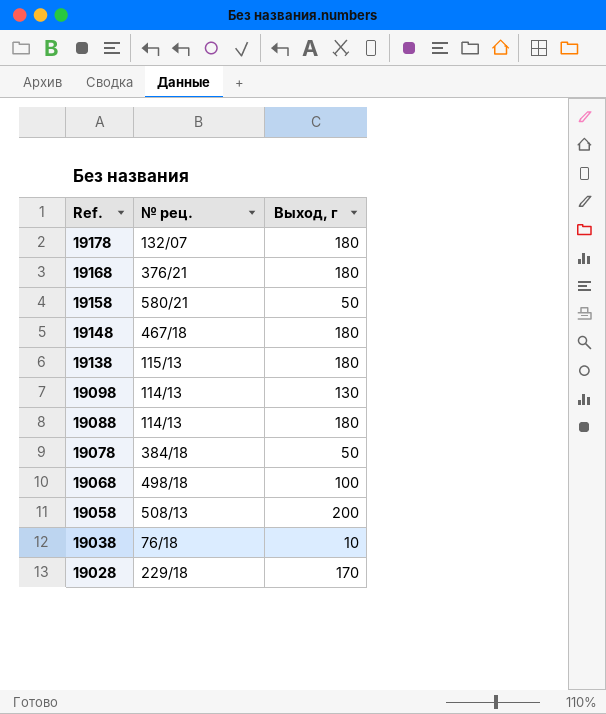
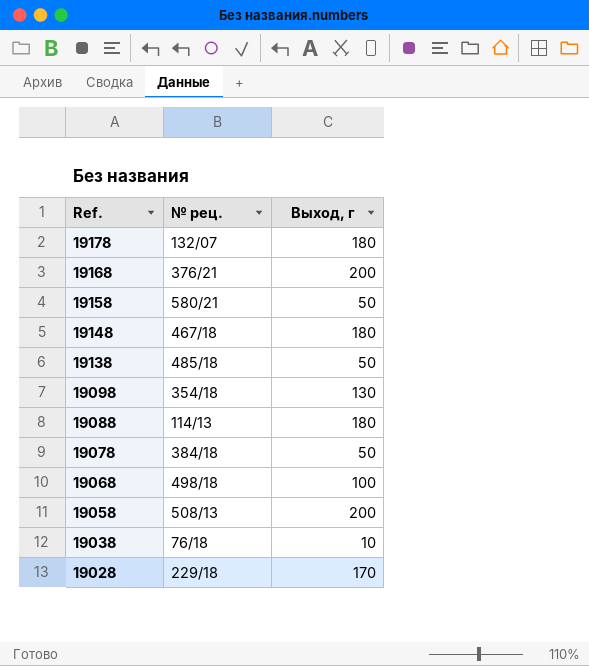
19168 | Выход, г: 180 -> 200
19138 | № рец.: 115/13 -> 485/18
19138 | Выход, г: 180 -> 50
19098 | № рец.: 114/13 -> 354/18

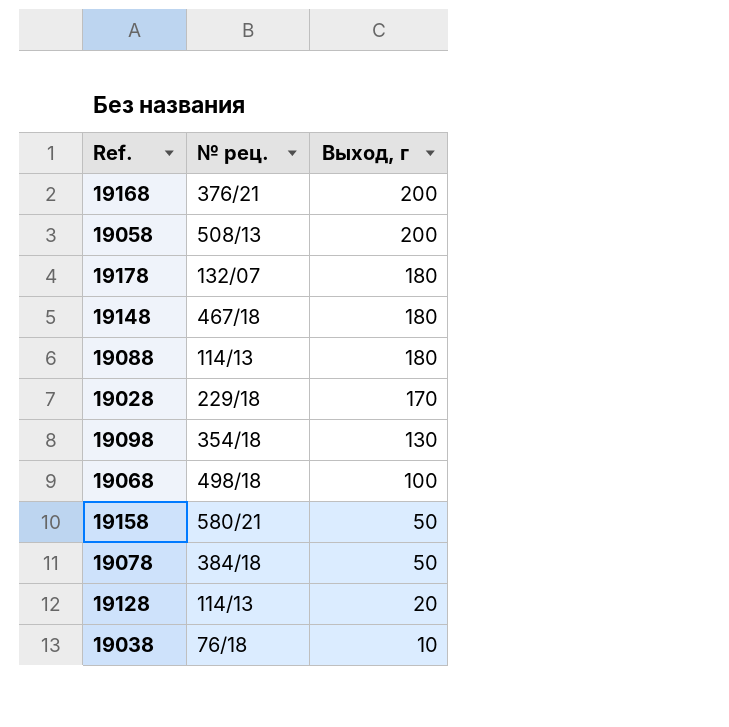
row order: Ref. descending -> Выход, г descending
row 19138: 485/18 | 50 -> none
row 19128: none -> 114/13 | 20

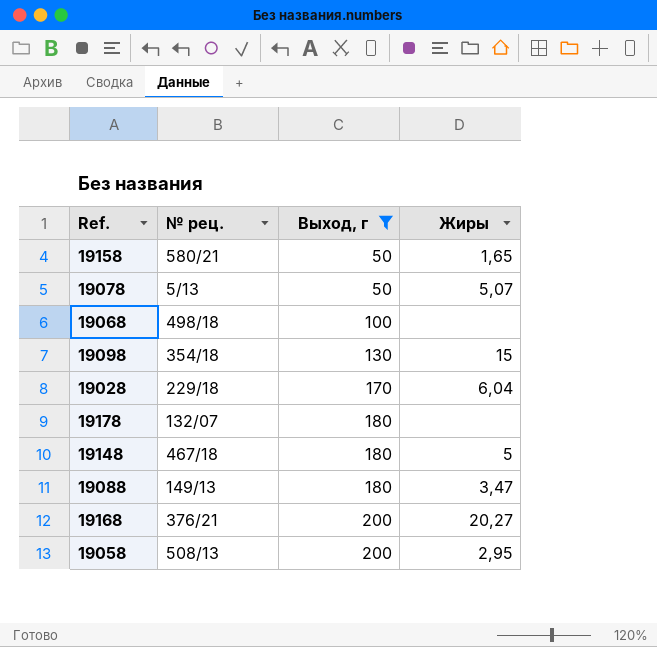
filter: none -> Выход, г >= 50
row order: Выход, г descending -> Выход, г ascending
column Жиры | position: none -> 4
19078 | № рец.: 384/18 -> 5/13
19088 | № рец.: 114/13 -> 149/13

